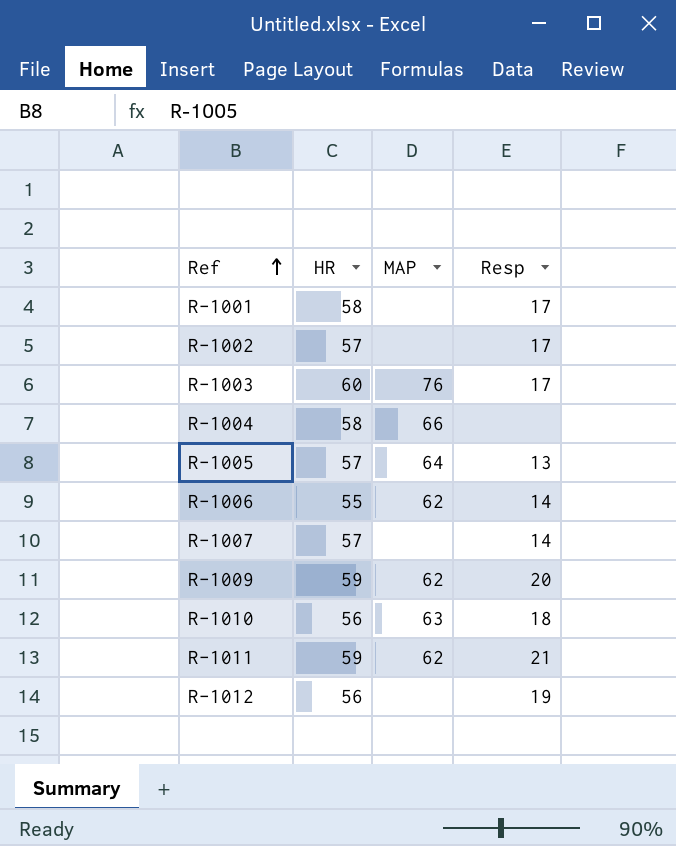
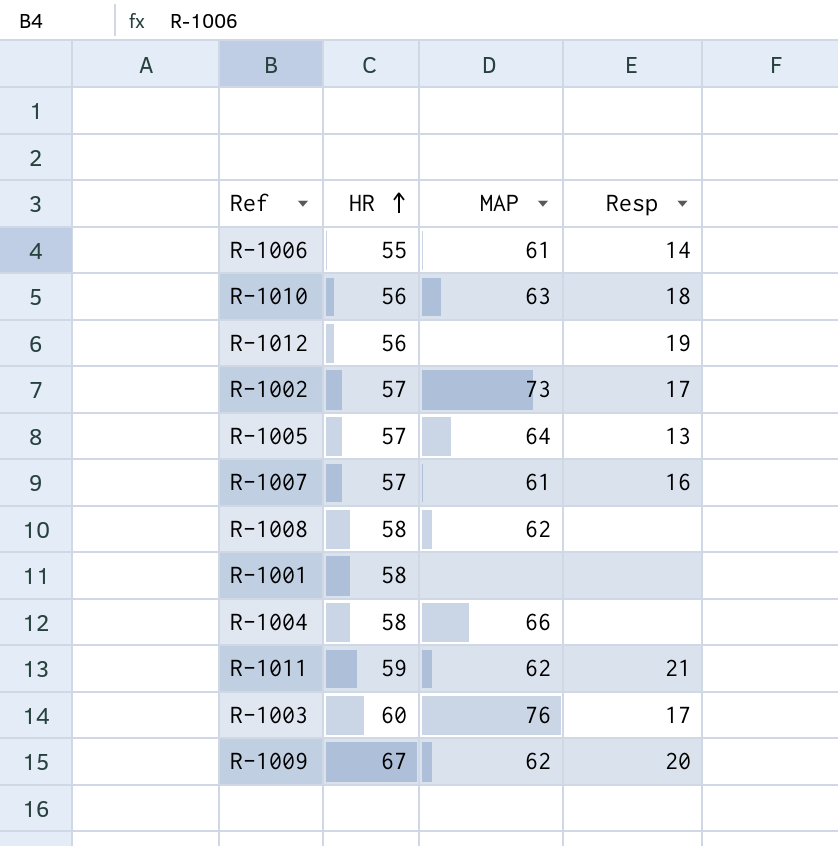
row order: Ref ascending -> HR ascending
R-1006 | MAP: 62 -> 61
R-1002 | MAP: none -> 73
R-1007 | MAP: none -> 61
R-1007 | Resp: 14 -> 16
row R-1008: none -> 58 | 62 | none
R-1001 | Resp: 17 -> none
R-1009 | HR: 59 -> 67

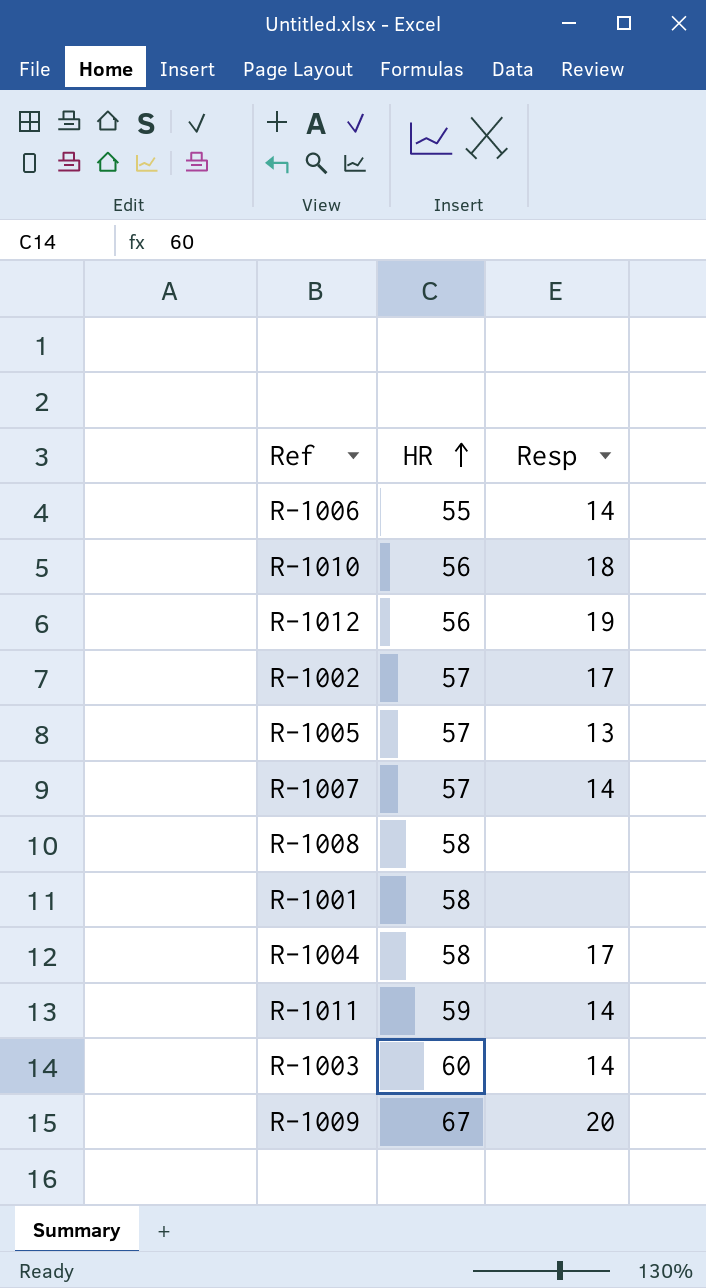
column MAP | position: 3 -> none
R-1007 | Resp: 16 -> 14
R-1004 | Resp: none -> 17
R-1011 | Resp: 21 -> 14
R-1003 | Resp: 17 -> 14

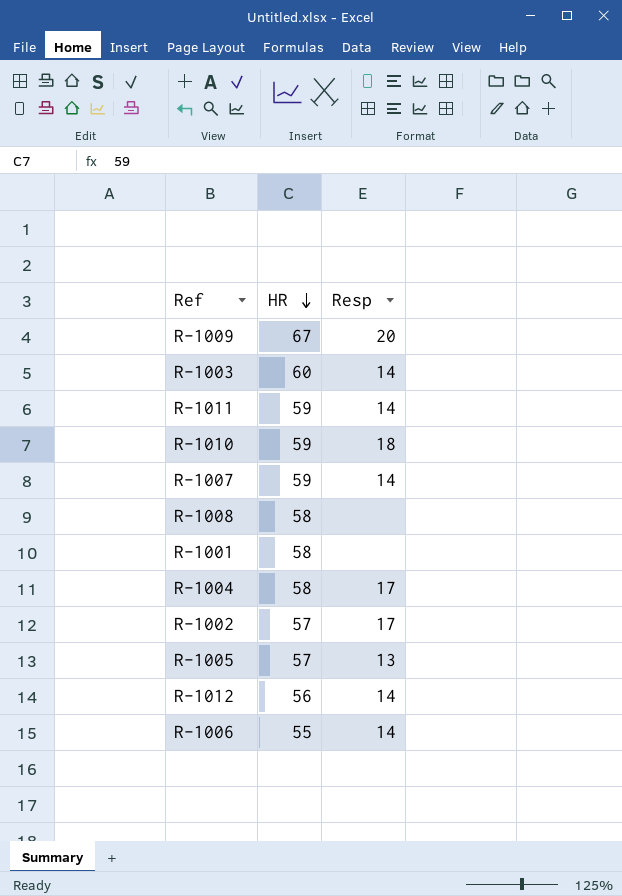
row order: HR ascending -> HR descending
R-1010 | HR: 56 -> 59
R-1007 | HR: 57 -> 59
R-1012 | Resp: 19 -> 14

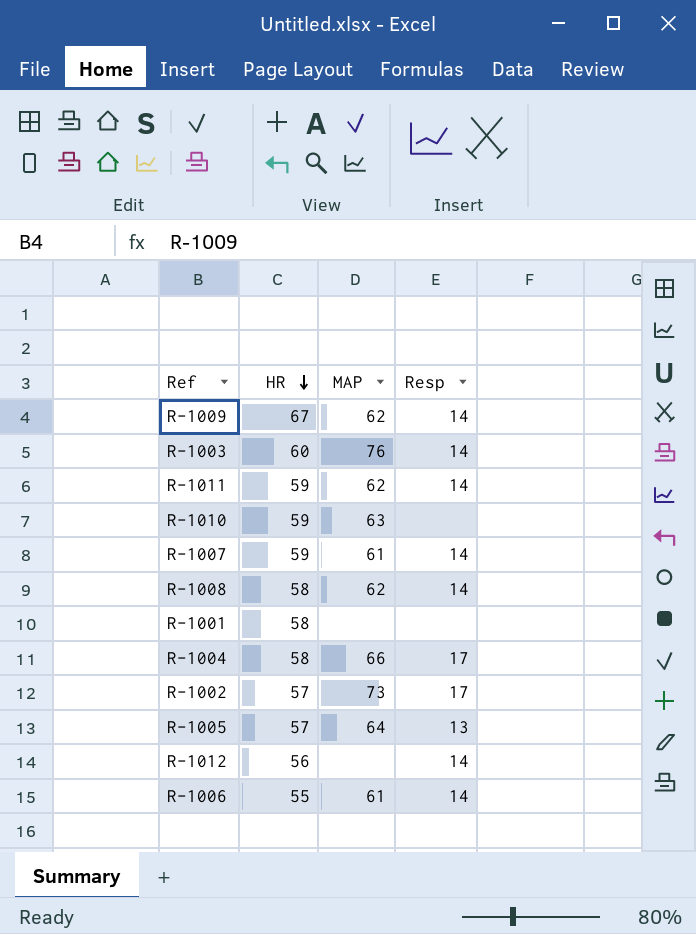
column MAP | position: none -> 3
R-1009 | Resp: 20 -> 14
R-1010 | Resp: 18 -> none
R-1008 | Resp: none -> 14

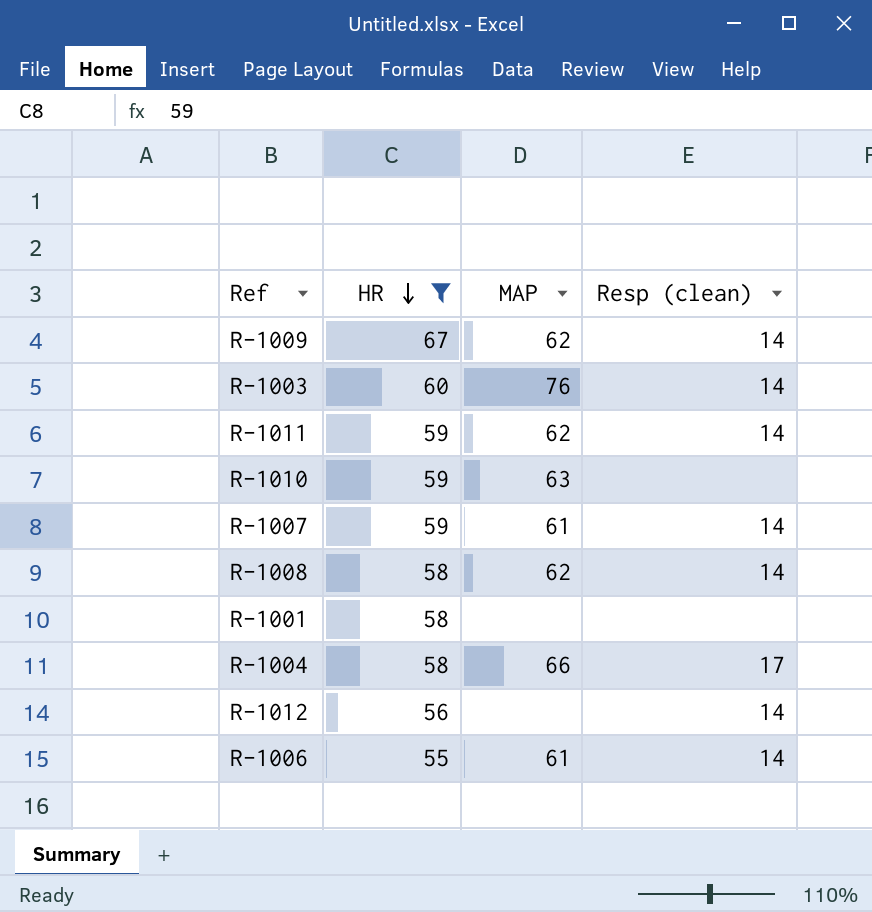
filter: none -> HR != 57
column name: Resp -> Resp (clean)

